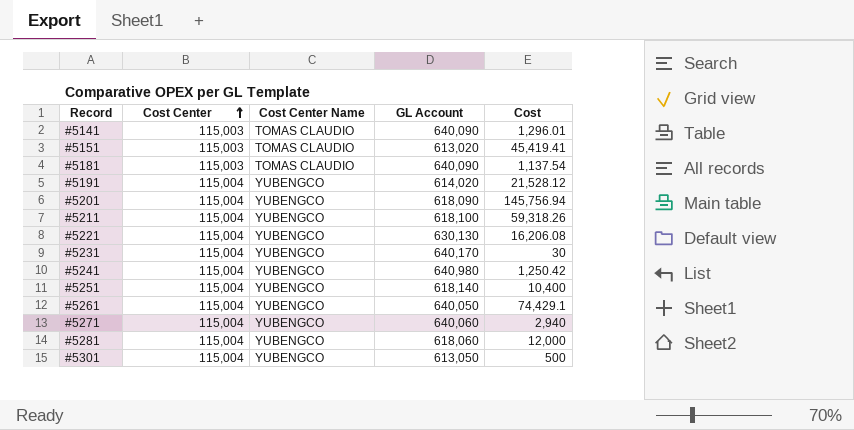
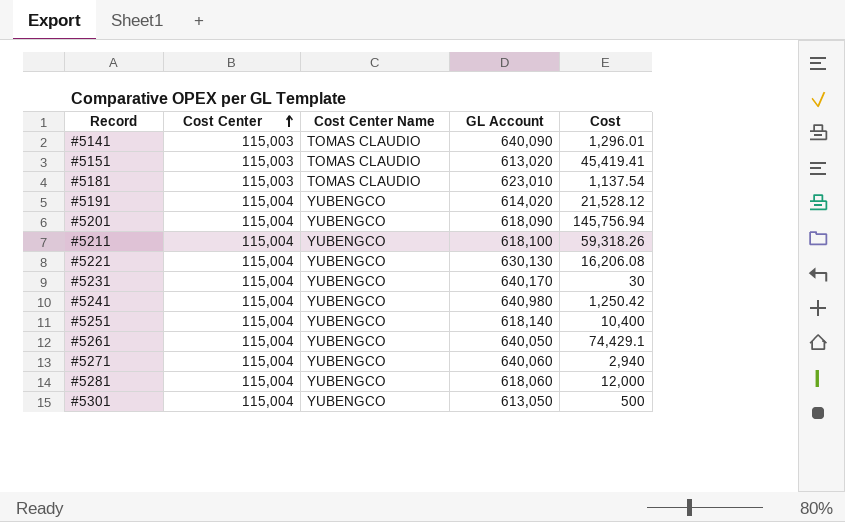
#5181 | GL Account: 640,090 -> 623,010

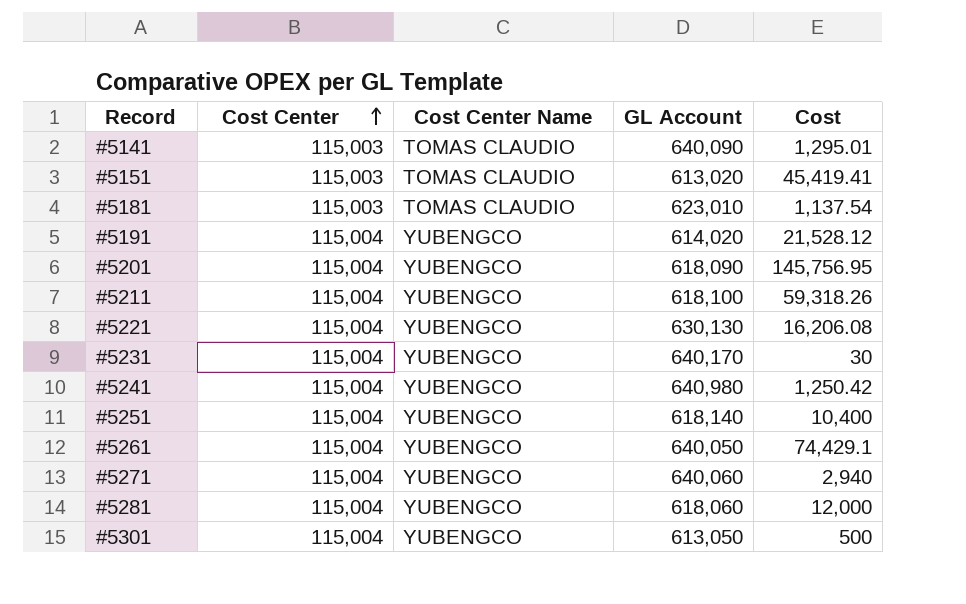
#5141 | Cost: 1,296.01 -> 1,295.01
#5201 | Cost: 145,756.94 -> 145,756.95

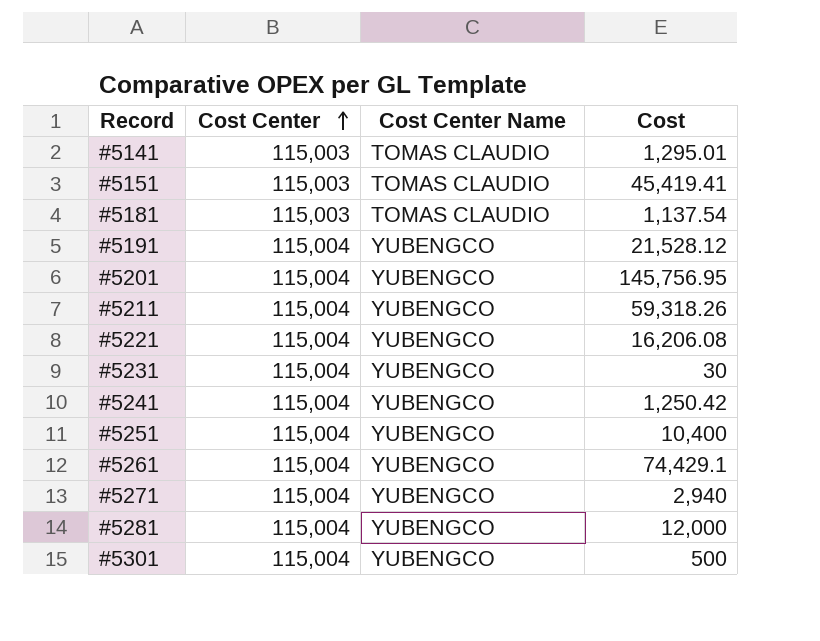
column GL Account | position: 4 -> none

